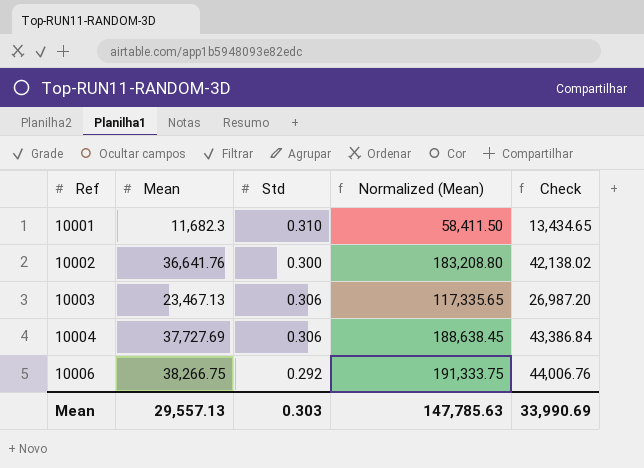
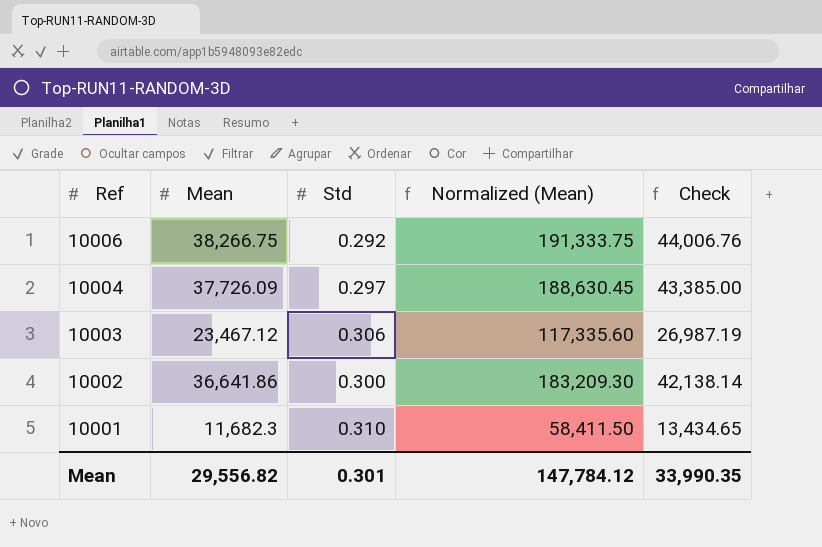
row order: Ref ascending -> Ref descending
10004 | Mean: 37,727.69 -> 37,726.09
10004 | Std: 0.306 -> 0.297
10004 | Normalized (Mean): 188,638.45 -> 188,630.45
10004 | Check: 43,386.84 -> 43,385.00
10003 | Mean: 23,467.13 -> 23,467.12
10003 | Normalized (Mean): 117,335.65 -> 117,335.60
10003 | Check: 26,987.20 -> 26,987.19
10002 | Mean: 36,641.76 -> 36,641.86
10002 | Normalized (Mean): 183,208.80 -> 183,209.30
10002 | Check: 42,138.02 -> 42,138.14
Mean | Mean: 29,557.13 -> 29,556.82
Mean | Std: 0.303 -> 0.301
Mean | Normalized (Mean): 147,785.63 -> 147,784.12
Mean | Check: 33,990.69 -> 33,990.35

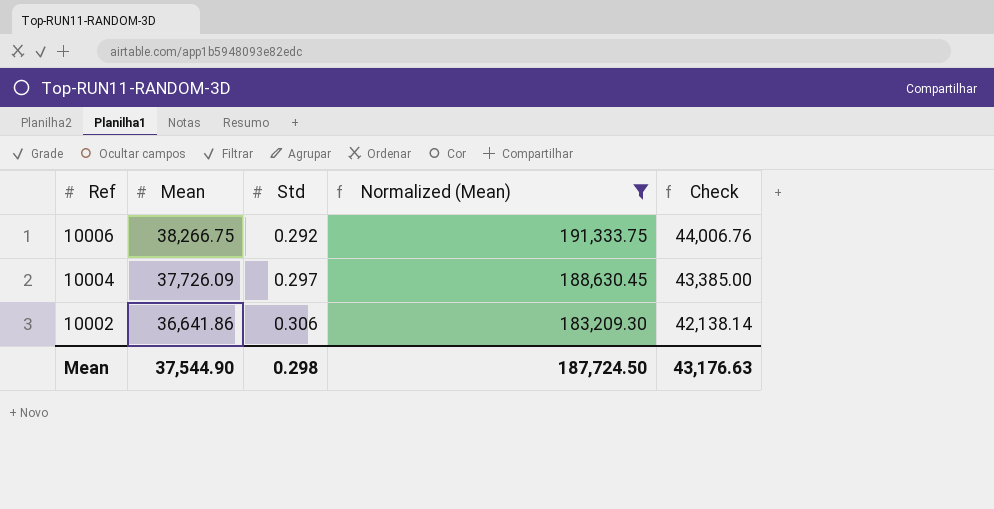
filter: none -> Normalized (Mean) >= 183,209.30
10002 | Std: 0.300 -> 0.306
Mean | Mean: 29,556.82 -> 37,544.90
Mean | Std: 0.301 -> 0.298
Mean | Normalized (Mean): 147,784.12 -> 187,724.50
Mean | Check: 33,990.35 -> 43,176.63

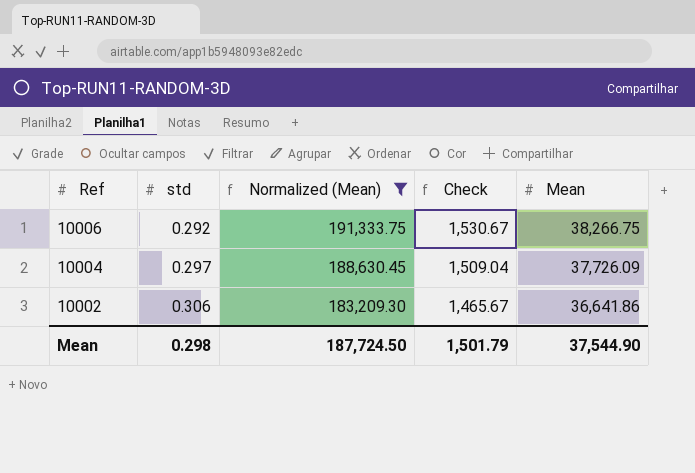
column name: Std -> std
column Check | formula: [Mean] * 1.15 -> [Mean] * 0.04
column Mean | position: 2 -> 5
Mean | Check: 43,176.63 -> 1,501.79

